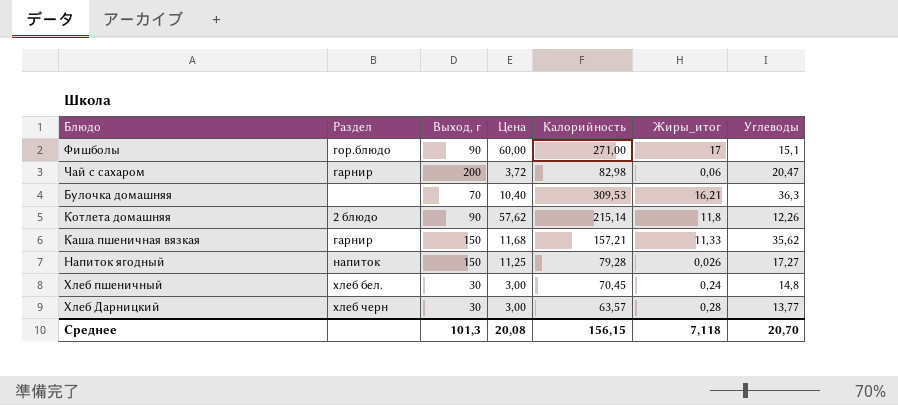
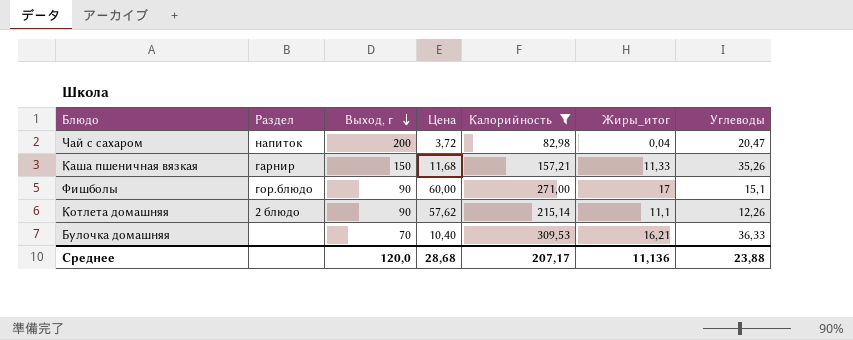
filter: none -> Калорийность >= 82,98
row order: none -> Выход, г descending
Чай с сахаром | Раздел: гарнир -> напиток
Чай с сахаром | Жиры_итог: 0,06 -> 0,04
Каша пшеничная вязкая | Углеводы: 35,62 -> 35,26
Котлета домашняя | Жиры_итог: 11,8 -> 11,1
Булочка домашняя | Углеводы: 36,3 -> 36,33
Среднее | Выход, г: 101,3 -> 120,0
Среднее | Цена: 20,08 -> 28,68
Среднее | Калорийность: 156,15 -> 207,17
Среднее | Жиры_итог: 7,118 -> 11,136
Среднее | Углеводы: 20,70 -> 23,88

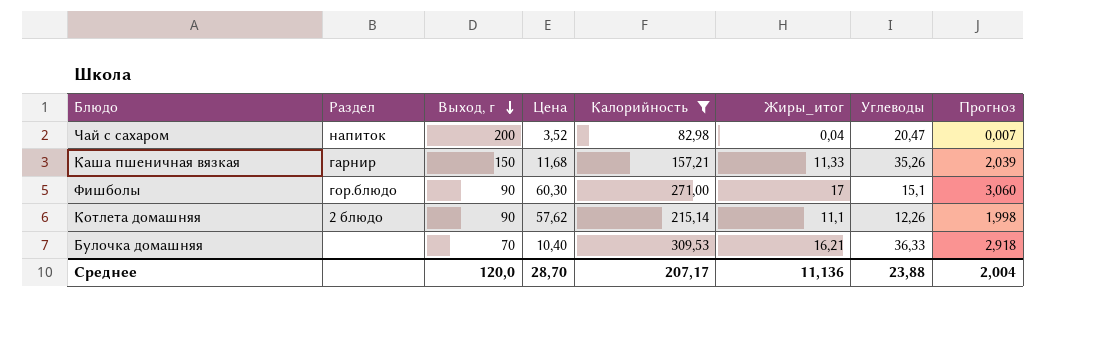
column Прогноз | formula: none -> [Жиры_итог] * 0,18
Чай с сахаром | Цена: 3,72 -> 3,52
Фишболы | Цена: 60,00 -> 60,30
Среднее | Цена: 28,68 -> 28,70

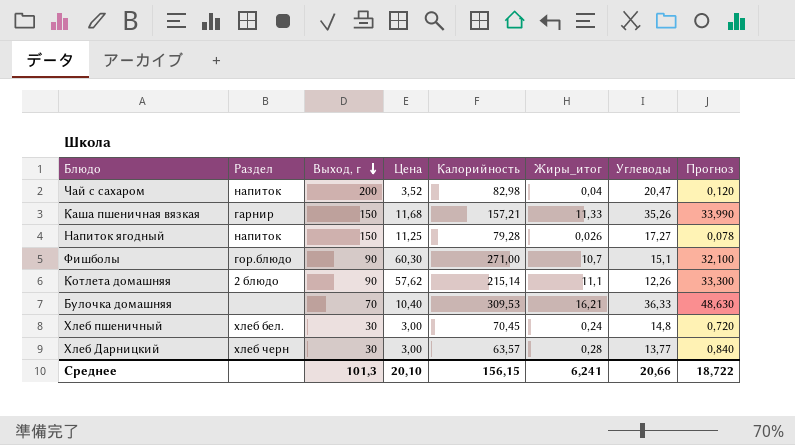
filter: Калорийность >= 82,98 -> none
column Прогноз | formula: [Жиры_итог] * 0,18 -> [Жиры_итог] * 3
Фишболы | Жиры_итог: 17 -> 10,7
Среднее | Выход, г: 120,0 -> 101,3
Среднее | Цена: 28,70 -> 20,10
Среднее | Калорийность: 207,17 -> 156,15
Среднее | Жиры_итог: 11,136 -> 6,241
Среднее | Углеводы: 23,88 -> 20,66
Среднее | Прогноз: 2,004 -> 18,722

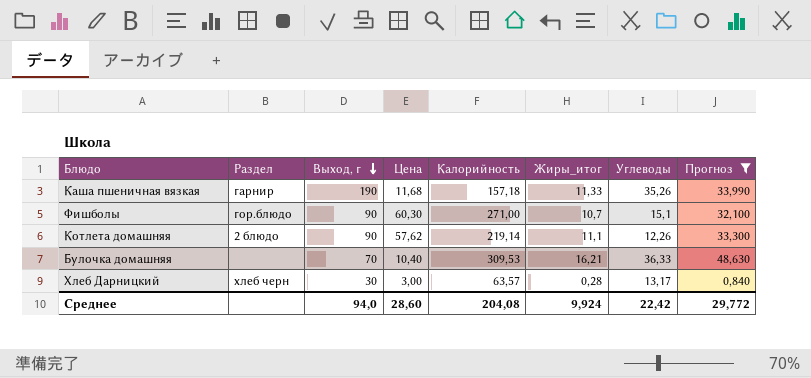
filter: none -> Прогноз >= 0,840
Каша пшеничная вязкая | Выход, г: 150 -> 190
Каша пшеничная вязкая | Калорийность: 157,21 -> 157,18
Котлета домашняя | Калорийность: 215,14 -> 219,14
Хлеб Дарницкий | Углеводы: 13,77 -> 13,17
Среднее | Выход, г: 101,3 -> 94,0
Среднее | Цена: 20,10 -> 28,60
Среднее | Калорийность: 156,15 -> 204,08
Среднее | Жиры_итог: 6,241 -> 9,924
Среднее | Углеводы: 20,66 -> 22,42
Среднее | Прогноз: 18,722 -> 29,772

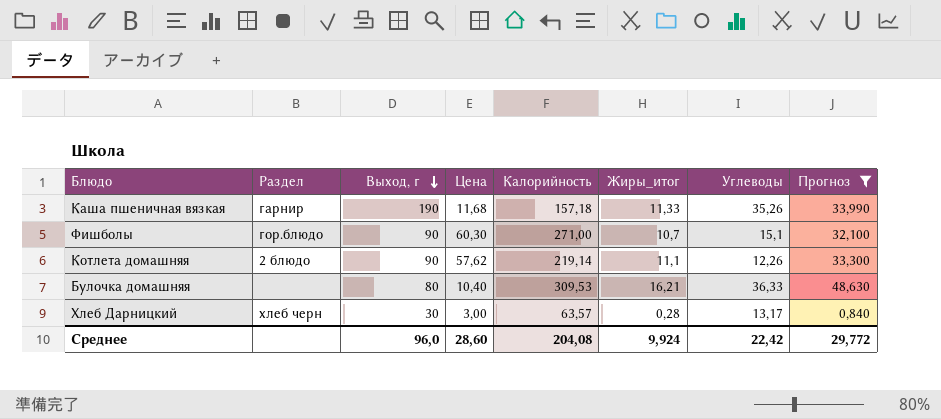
Булочка домашняя | Выход, г: 70 -> 80
Среднее | Выход, г: 94,0 -> 96,0

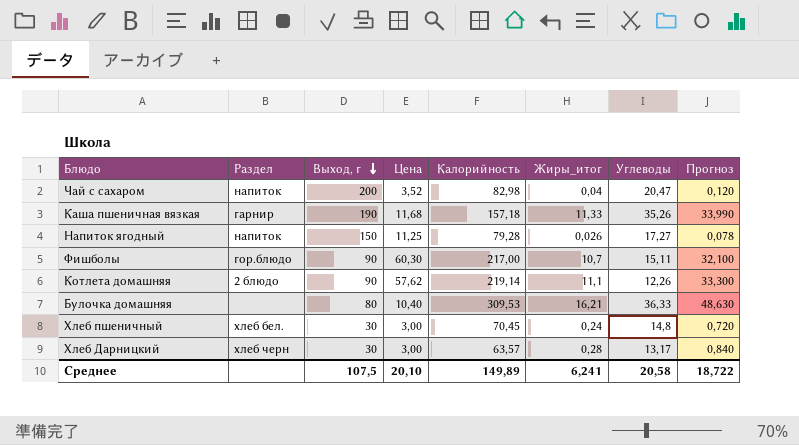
filter: Прогноз >= 0,840 -> none
Фишболы | Калорийность: 271,00 -> 217,00
Фишболы | Углеводы: 15,1 -> 15,11
Среднее | Выход, г: 96,0 -> 107,5
Среднее | Цена: 28,60 -> 20,10
Среднее | Калорийность: 204,08 -> 149,89
Среднее | Жиры_итог: 9,924 -> 6,241
Среднее | Углеводы: 22,42 -> 20,58
Среднее | Прогноз: 29,772 -> 18,722

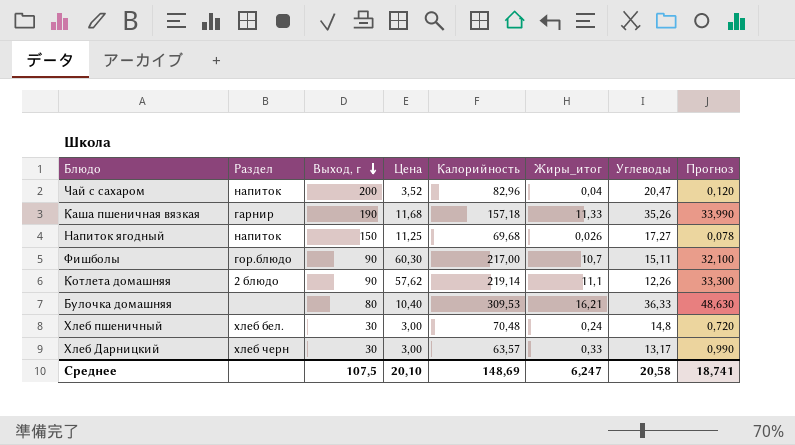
Чай с сахаром | Калорийность: 82,98 -> 82,96
Напиток ягодный | Калорийность: 79,28 -> 69,68
Хлеб пшеничный | Калорийность: 70,45 -> 70,48
Хлеб Дарницкий | Жиры_итог: 0,28 -> 0,33
Хлеб Дарницкий | Прогноз: 0,840 -> 0,990
Среднее | Калорийность: 149,89 -> 148,69
Среднее | Жиры_итог: 6,241 -> 6,247
Среднее | Прогноз: 18,722 -> 18,741

